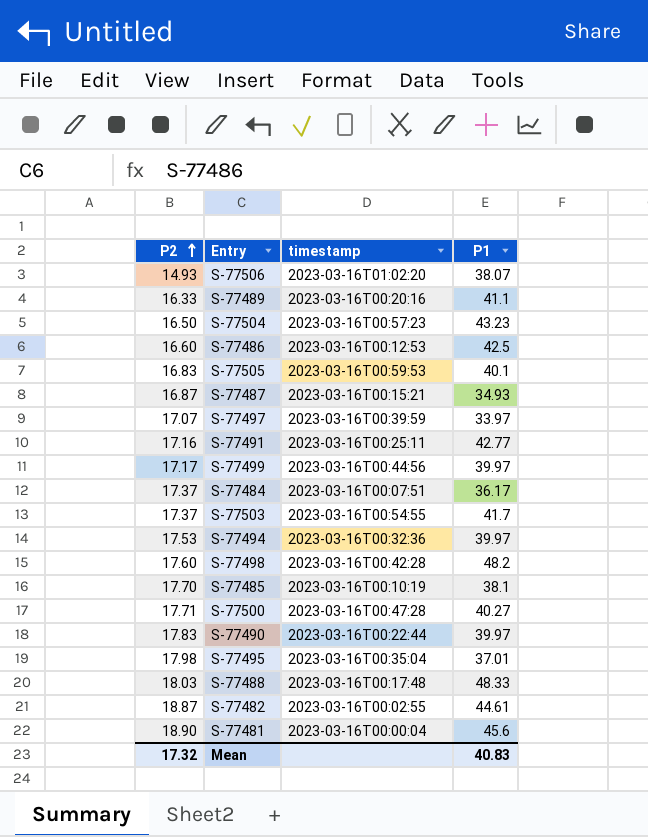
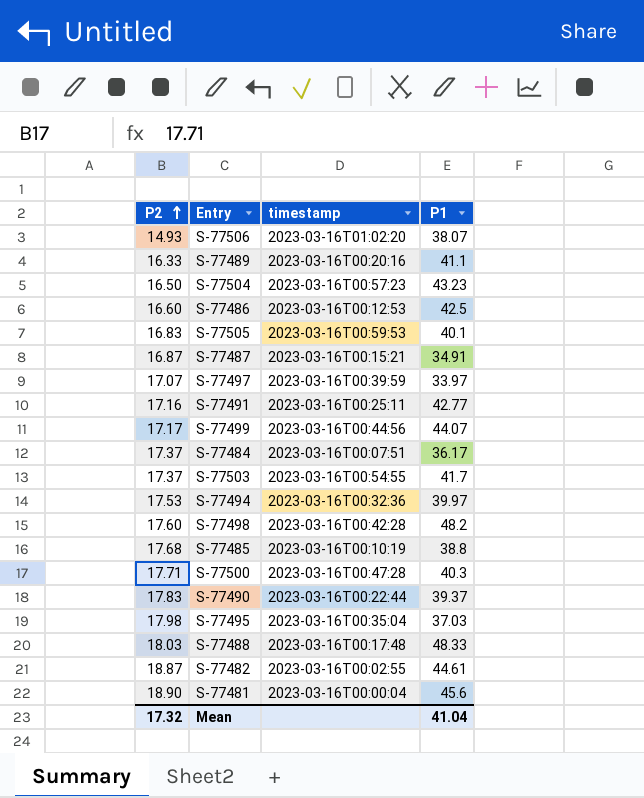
S-77487 | P1: 34.93 -> 34.91
S-77499 | P1: 39.97 -> 44.07
S-77485 | P2: 17.70 -> 17.68
S-77485 | P1: 38.1 -> 38.8
S-77500 | P1: 40.27 -> 40.3
S-77490 | P1: 39.97 -> 39.37
S-77495 | P1: 37.01 -> 37.03
Mean | P1: 40.83 -> 41.04

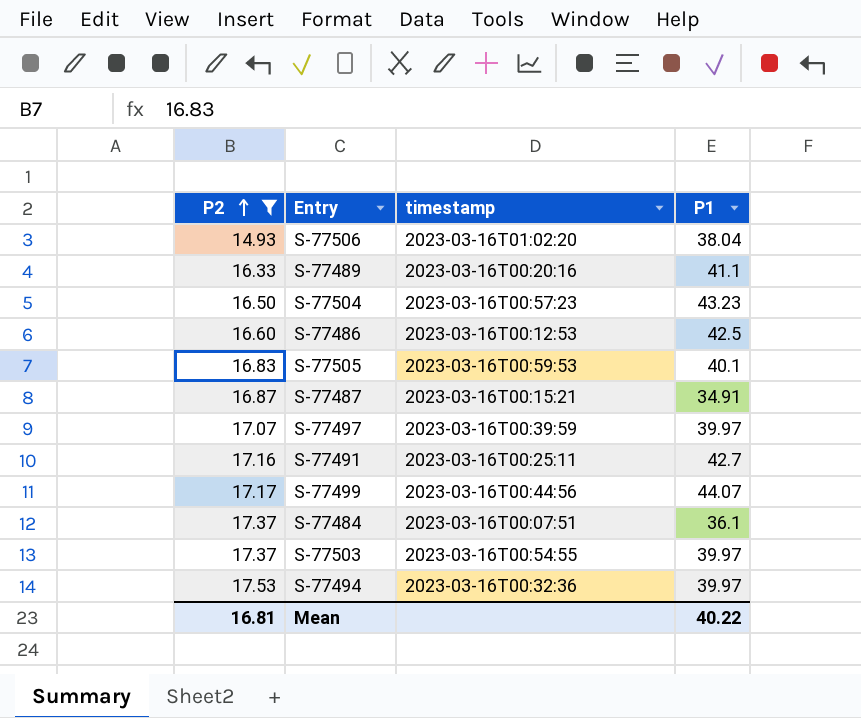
filter: none -> P2 <= 17.53
S-77506 | P1: 38.07 -> 38.04
S-77497 | P1: 33.97 -> 39.97
S-77491 | P1: 42.77 -> 42.7
S-77484 | P1: 36.17 -> 36.1
S-77503 | P1: 41.7 -> 39.97
Mean | P2: 17.32 -> 16.81
Mean | P1: 41.04 -> 40.22

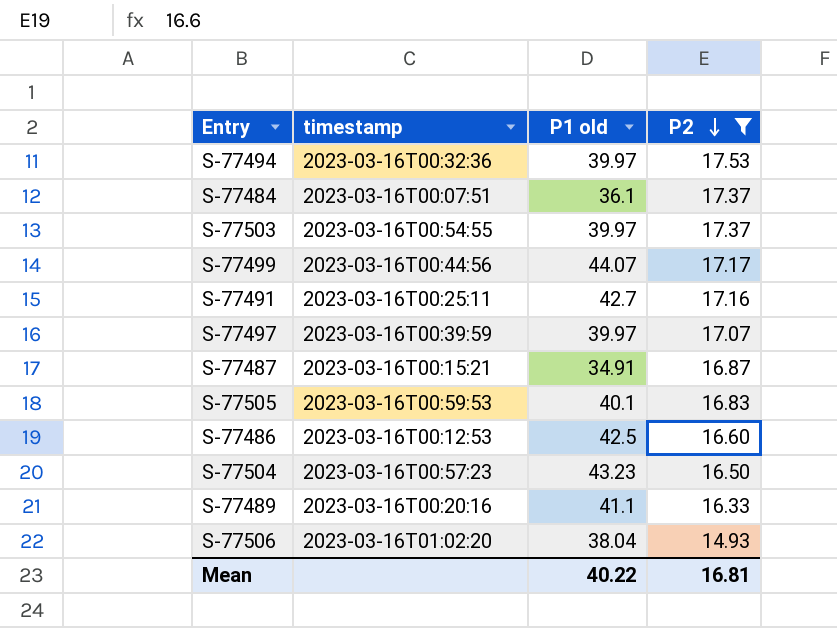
row order: P2 ascending -> P2 descending
column name: P1 -> P1 old
column P2 | position: 1 -> 4

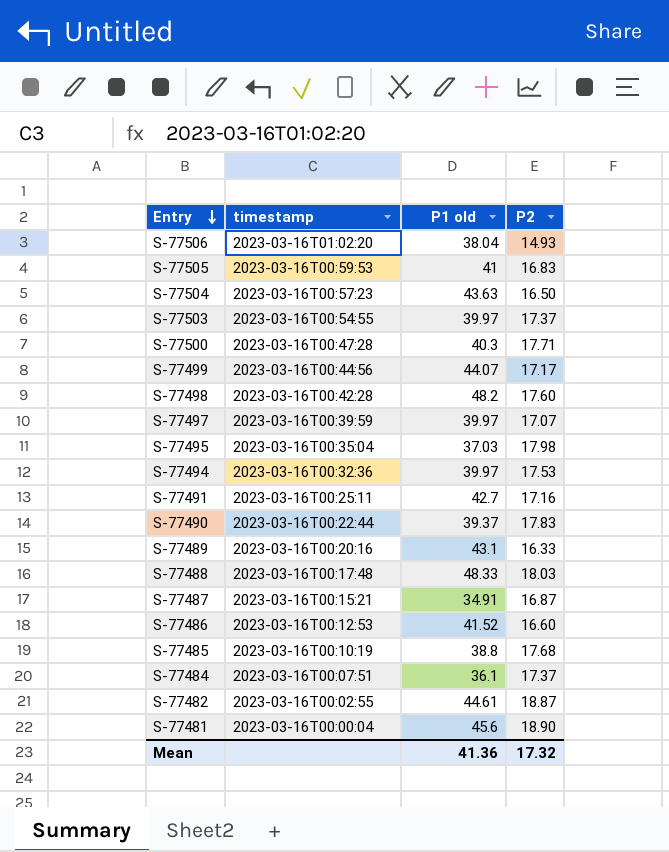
filter: P2 <= 17.53 -> none
row order: P2 descending -> Entry descending
S-77505 | P1 old: 40.1 -> 41
S-77504 | P1 old: 43.23 -> 43.63
S-77489 | P1 old: 41.1 -> 43.1
S-77486 | P1 old: 42.5 -> 41.52
Mean | P1 old: 40.22 -> 41.36
Mean | P2: 16.81 -> 17.32

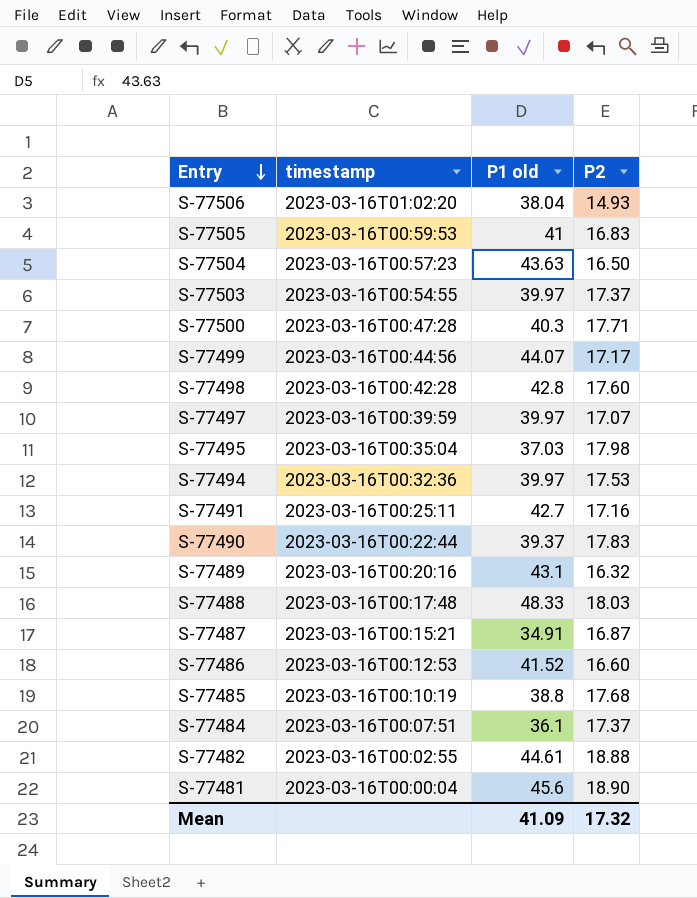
S-77498 | P1 old: 48.2 -> 42.8
S-77489 | P2: 16.33 -> 16.32
S-77482 | P2: 18.87 -> 18.88
Mean | P1 old: 41.36 -> 41.09

